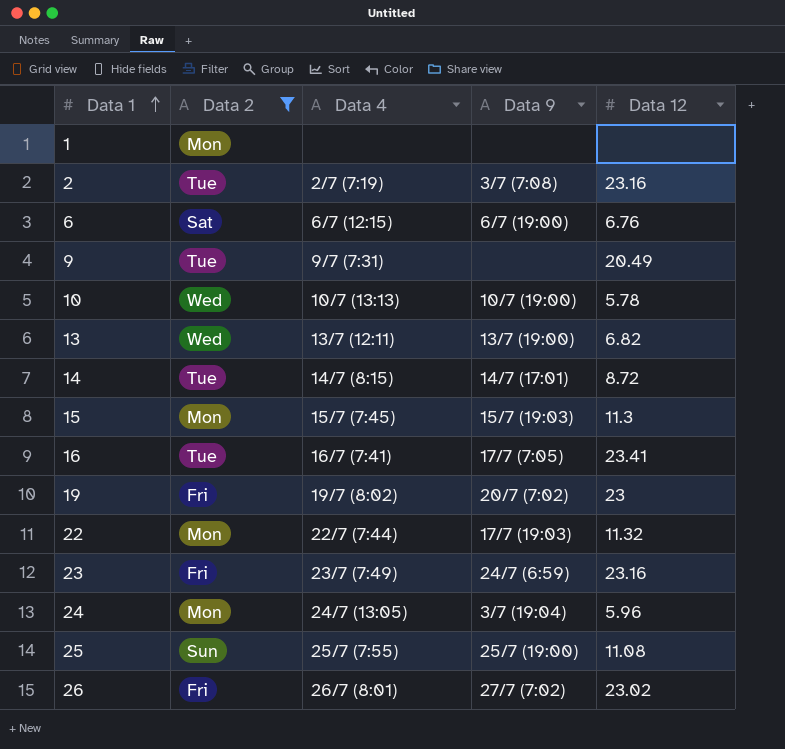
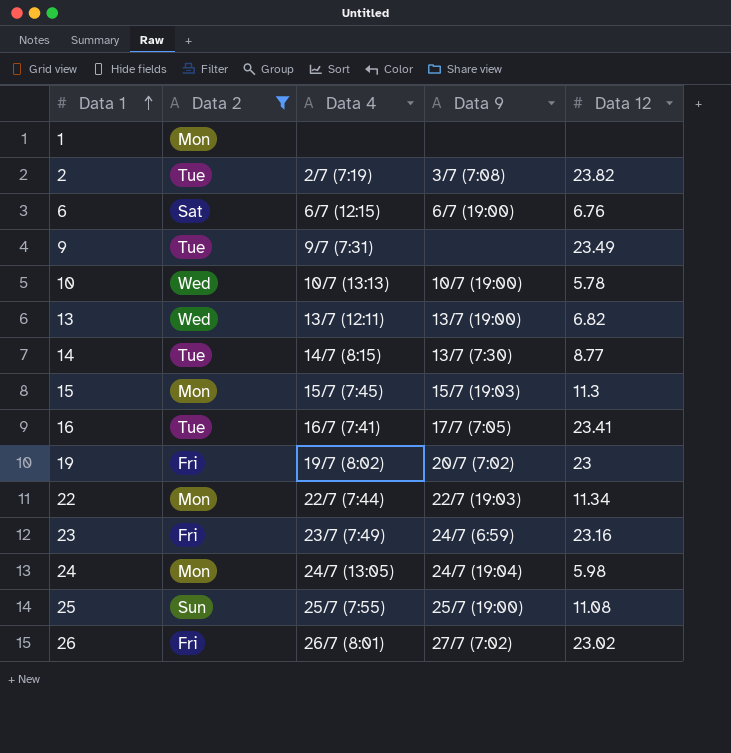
2 | Data 12: 23.16 -> 23.82
9 | Data 12: 20.49 -> 23.49
14 | Data 9: 14/7 (17:01) -> 13/7 (7:30)
14 | Data 12: 8.72 -> 8.77
22 | Data 9: 17/7 (19:03) -> 22/7 (19:03)
22 | Data 12: 11.32 -> 11.34
24 | Data 9: 3/7 (19:04) -> 24/7 (19:04)
24 | Data 12: 5.96 -> 5.98

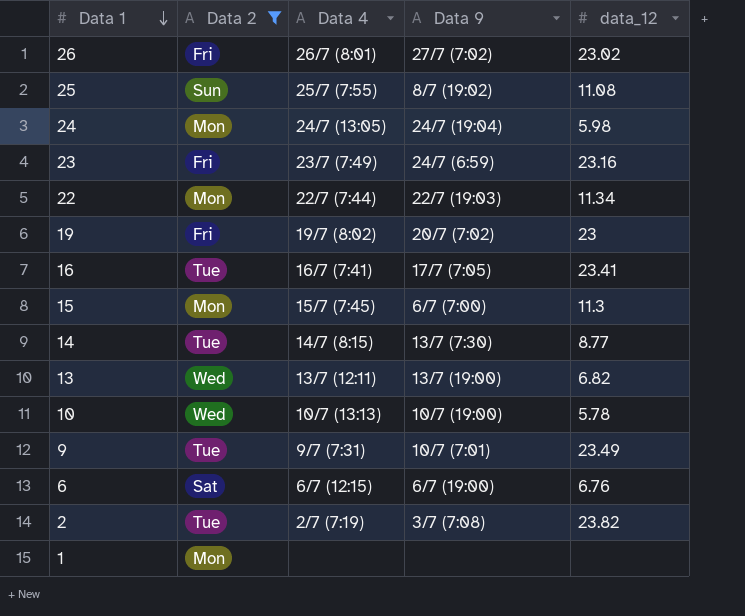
row order: Data 1 ascending -> Data 1 descending
column name: Data 12 -> data_12
25 | Data 9: 25/7 (19:00) -> 8/7 (19:02)
15 | Data 9: 15/7 (19:03) -> 6/7 (7:00)
9 | Data 9: none -> 10/7 (7:01)

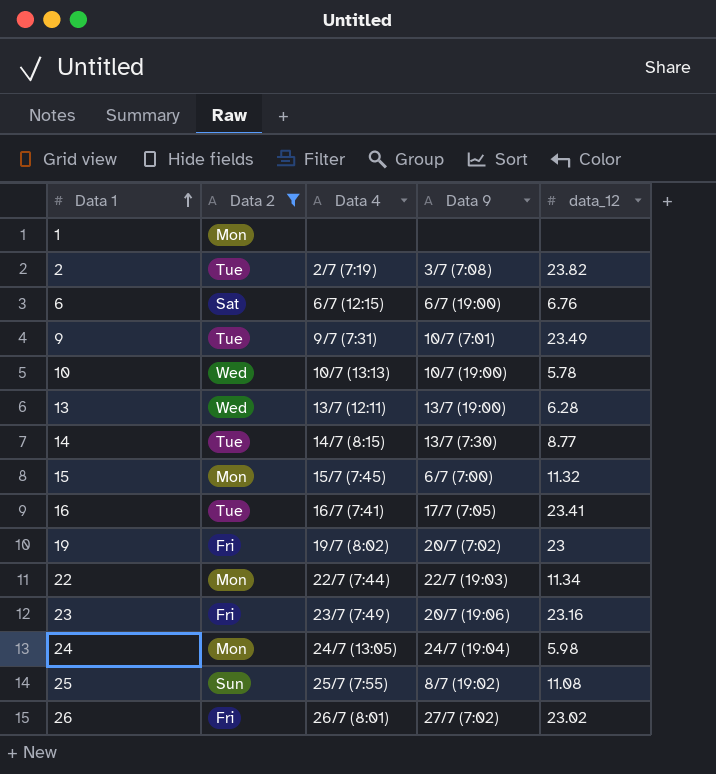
row order: Data 1 descending -> Data 1 ascending
13 | data_12: 6.82 -> 6.28
15 | data_12: 11.3 -> 11.32
23 | Data 9: 24/7 (6:59) -> 20/7 (19:06)

